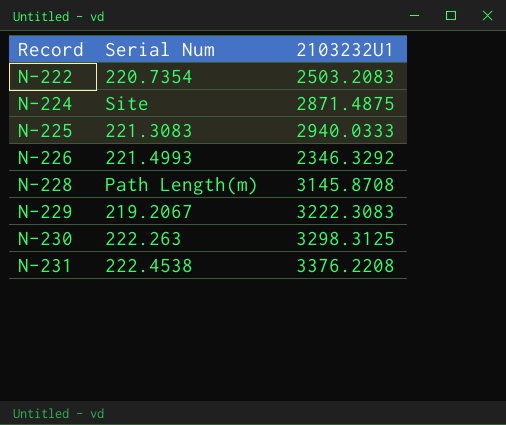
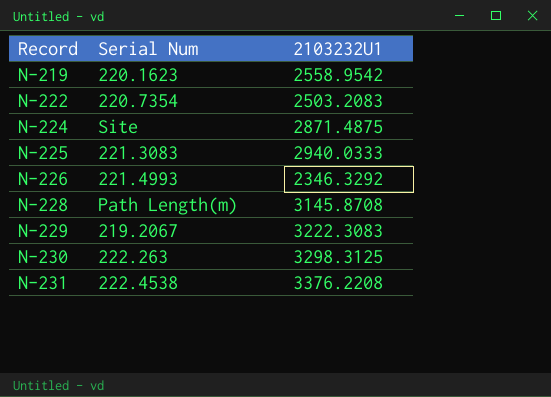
row N-219: none -> 220.1623 | 2558.9542

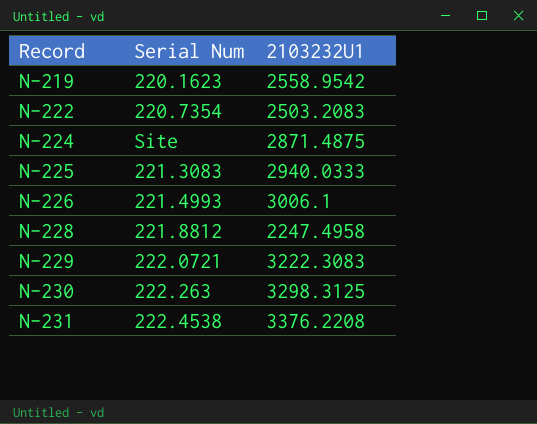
N-226 | 2103232U1: 2346.3292 -> 3006.1
N-228 | Serial Num: Path Length(m) -> 221.8812
N-228 | 2103232U1: 3145.8708 -> 2247.4958
N-229 | Serial Num: 219.2067 -> 222.0721

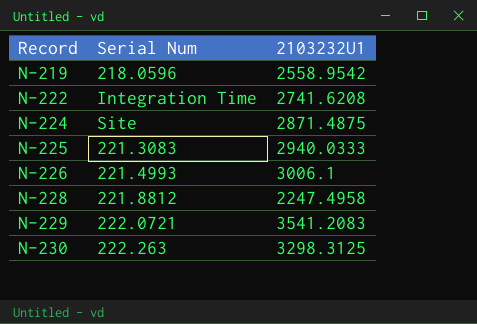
row N-231: 222.4538 | 3376.2208 -> none
N-219 | Serial Num: 220.1623 -> 218.0596
N-222 | Serial Num: 220.7354 -> Integration Time
N-222 | 2103232U1: 2503.2083 -> 2741.6208
N-229 | 2103232U1: 3222.3083 -> 3541.2083

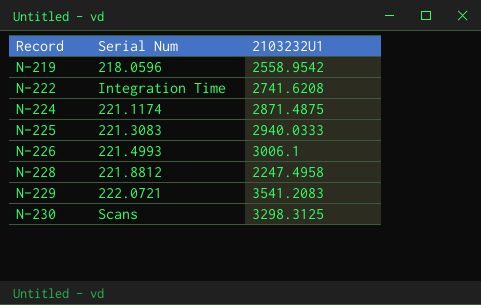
N-224 | Serial Num: Site -> 221.1174
N-230 | Serial Num: 222.263 -> Scans

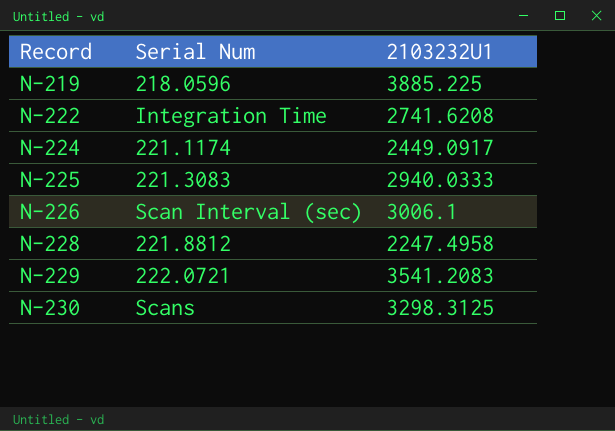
N-219 | 2103232U1: 2558.9542 -> 3885.225
N-224 | 2103232U1: 2871.4875 -> 2449.0917
N-226 | Serial Num: 221.4993 -> Scan Interval (sec)

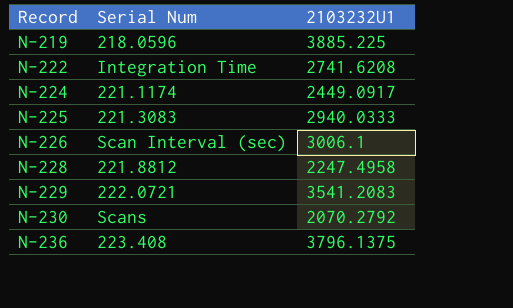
N-230 | 2103232U1: 3298.3125 -> 2070.2792
row N-236: none -> 223.408 | 3796.1375

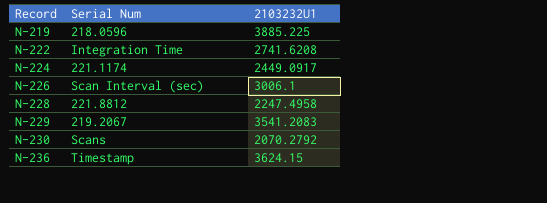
row N-225: 221.3083 | 2940.0333 -> none
N-229 | Serial Num: 222.0721 -> 219.2067
N-236 | Serial Num: 223.408 -> Timestamp
N-236 | 2103232U1: 3796.1375 -> 3624.15

